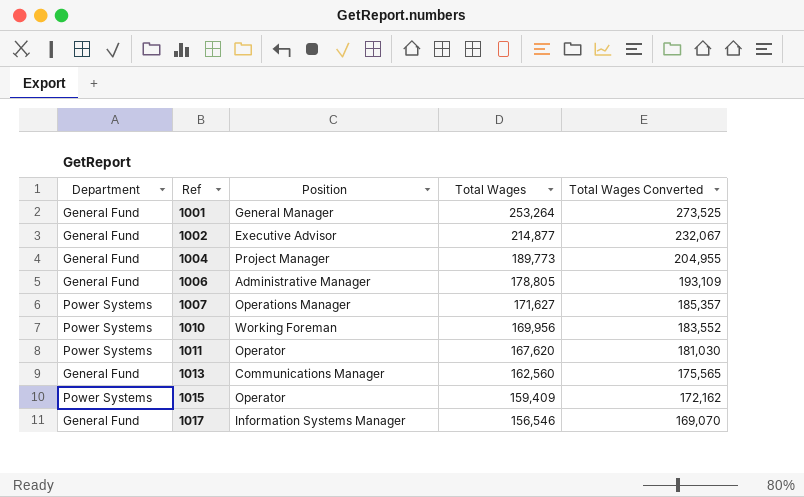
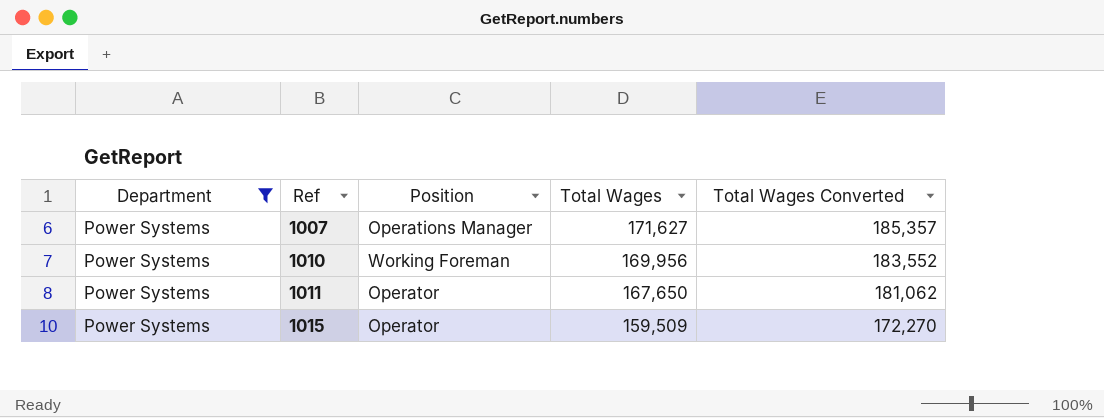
filter: none -> Department = Power Systems
1011 | Total Wages: 167,620 -> 167,650
1011 | Total Wages Converted: 181,030 -> 181,062
1015 | Total Wages: 159,409 -> 159,509
1015 | Total Wages Converted: 172,162 -> 172,270

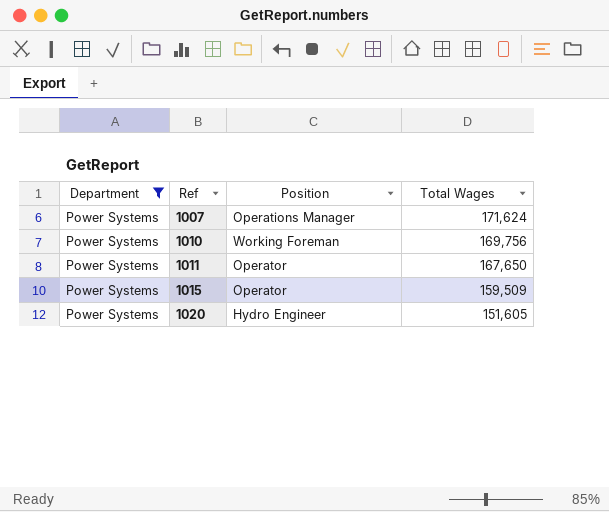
column Total Wages Converted | formula: [Total Wages] * 1.08 -> none
1007 | Total Wages: 171,627 -> 171,624
1010 | Total Wages: 169,956 -> 169,756
row 1020: none -> Power Systems | Hydro Engineer | 151,605

